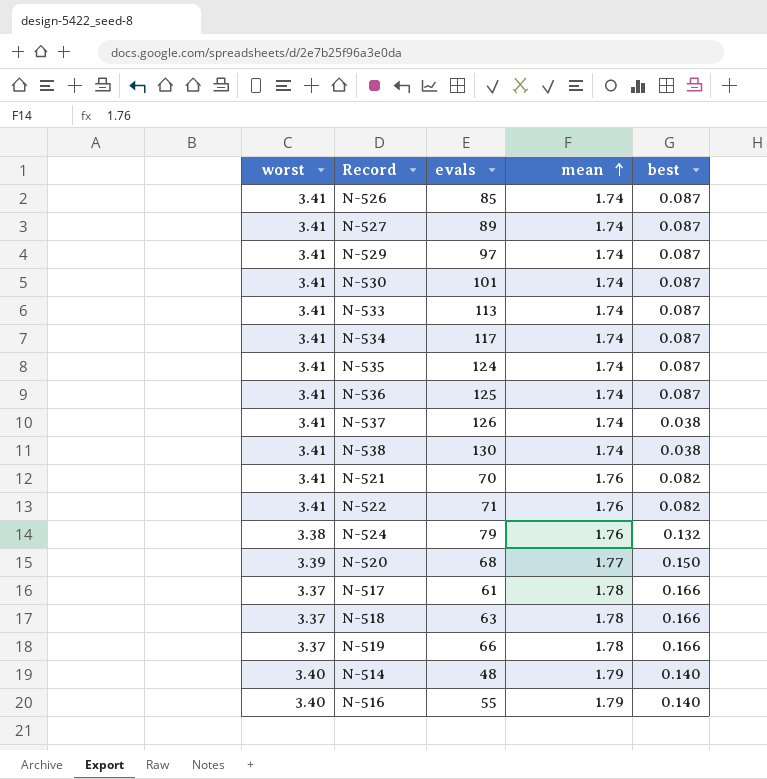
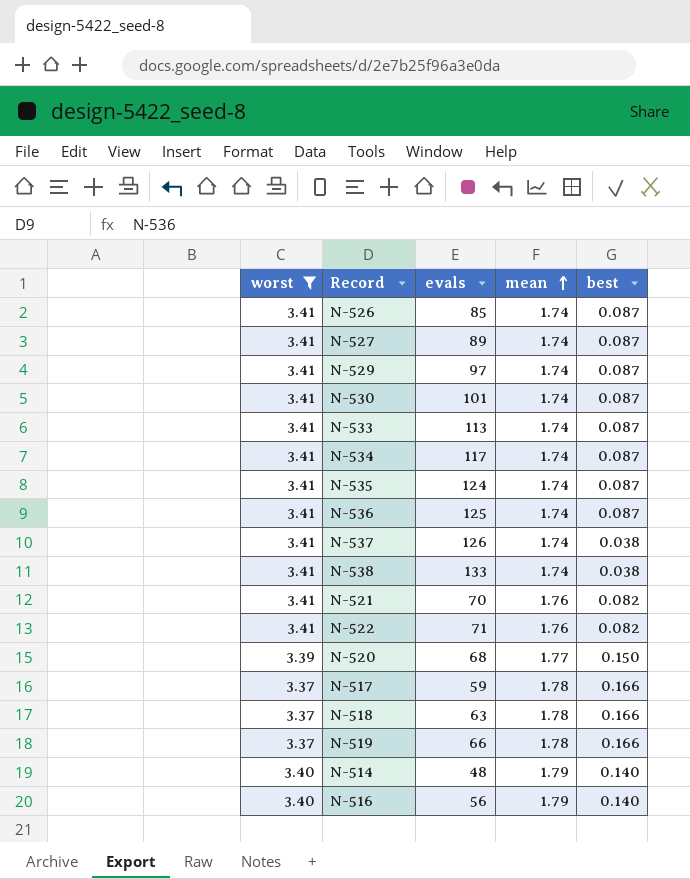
filter: none -> worst != 3.38
N-538 | evals: 130 -> 133
N-517 | evals: 61 -> 59
N-516 | evals: 55 -> 56

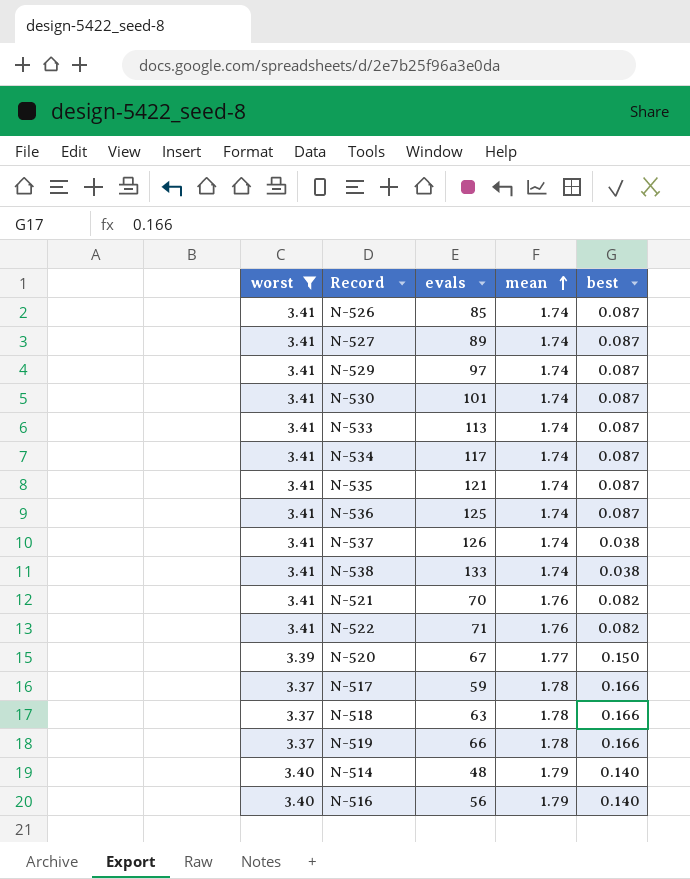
N-535 | evals: 124 -> 121
N-520 | evals: 68 -> 67

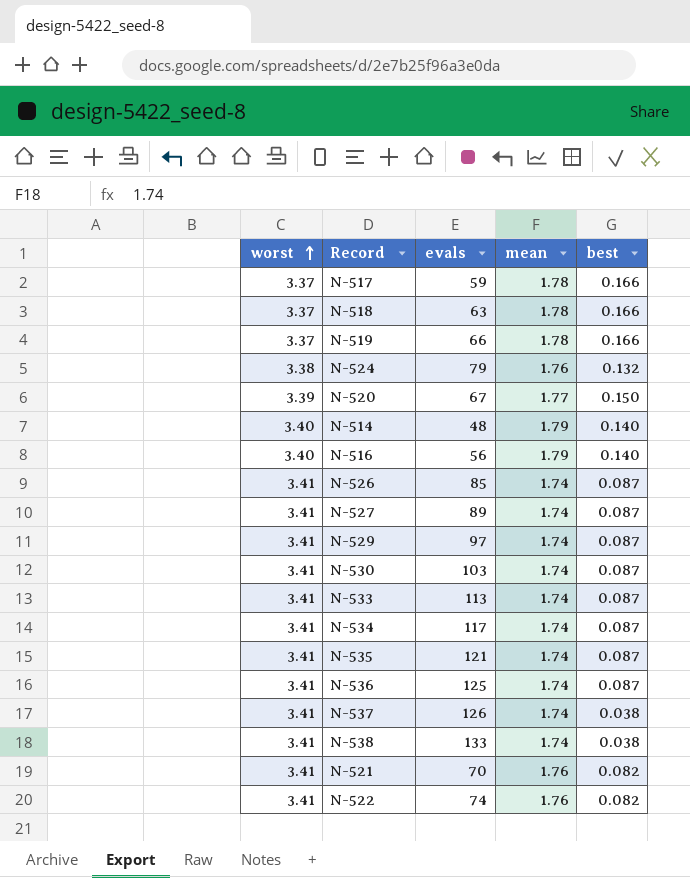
filter: worst != 3.38 -> none
row order: mean ascending -> worst ascending
N-530 | evals: 101 -> 103
N-522 | evals: 71 -> 74

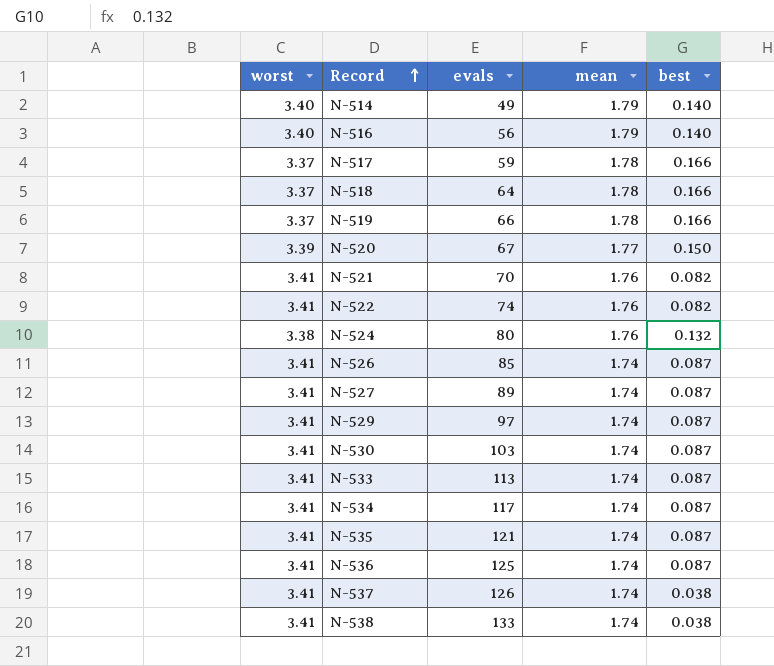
row order: worst ascending -> Record ascending
N-514 | evals: 48 -> 49
N-518 | evals: 63 -> 64
N-524 | evals: 79 -> 80

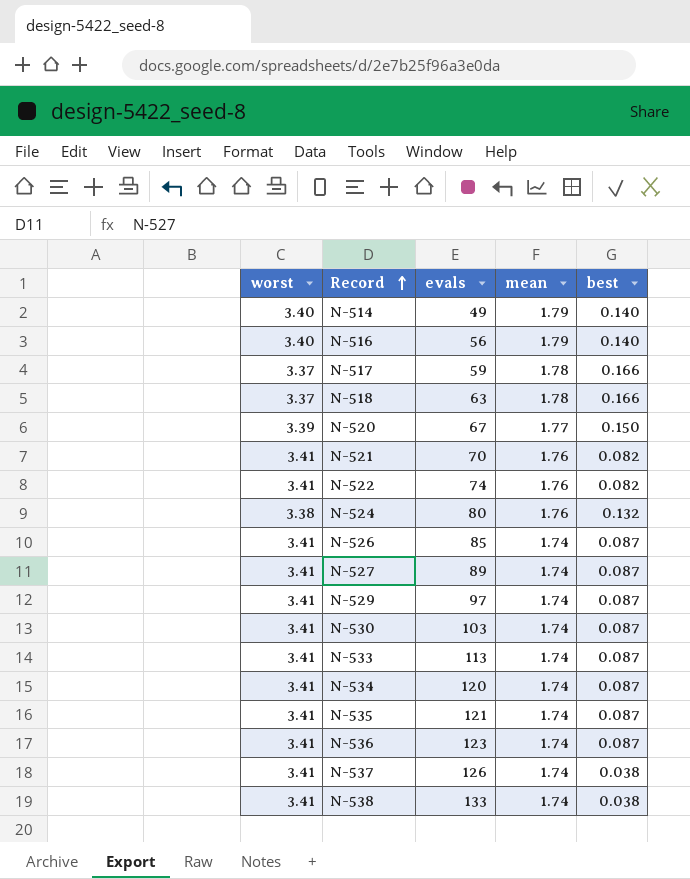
row N-519: 3.37 | 66 | 1.78 | 0.166 -> none
N-518 | evals: 64 -> 63
N-534 | evals: 117 -> 120
N-536 | evals: 125 -> 123

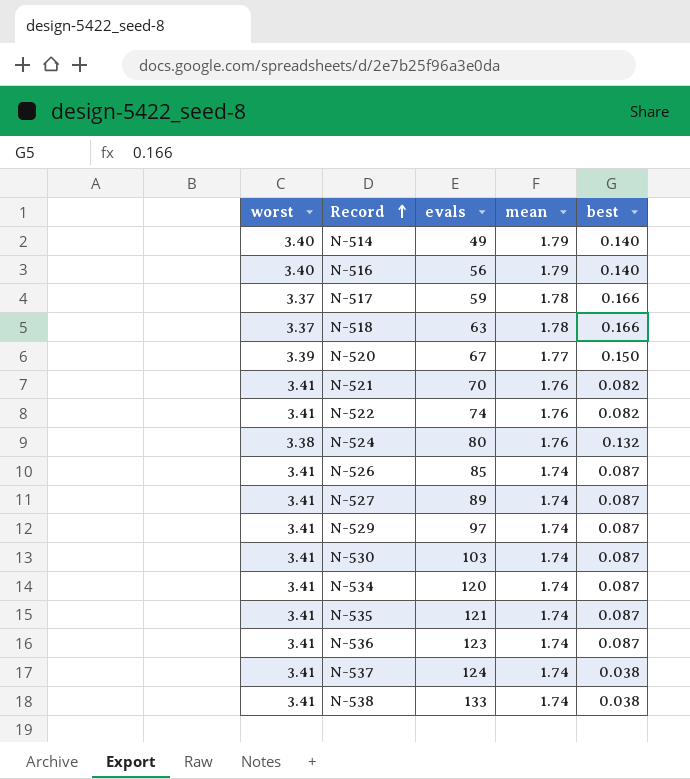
row N-533: 3.41 | 113 | 1.74 | 0.087 -> none
N-537 | evals: 126 -> 124

